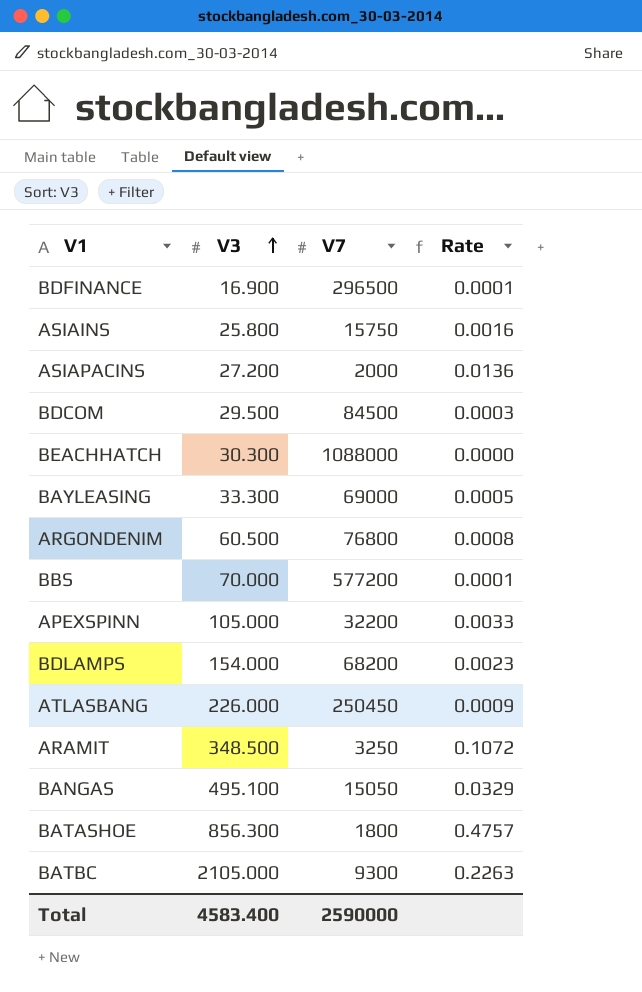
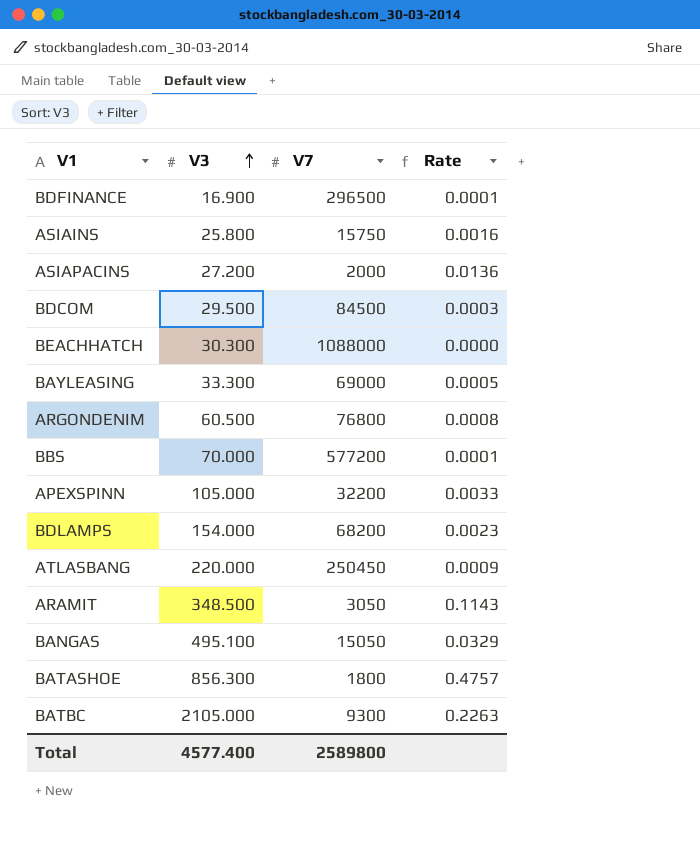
ATLASBANG | V3: 226.000 -> 220.000
ARAMIT | V7: 3250 -> 3050
ARAMIT | Rate: 0.1072 -> 0.1143
Total | V3: 4583.400 -> 4577.400
Total | V7: 2590000 -> 2589800

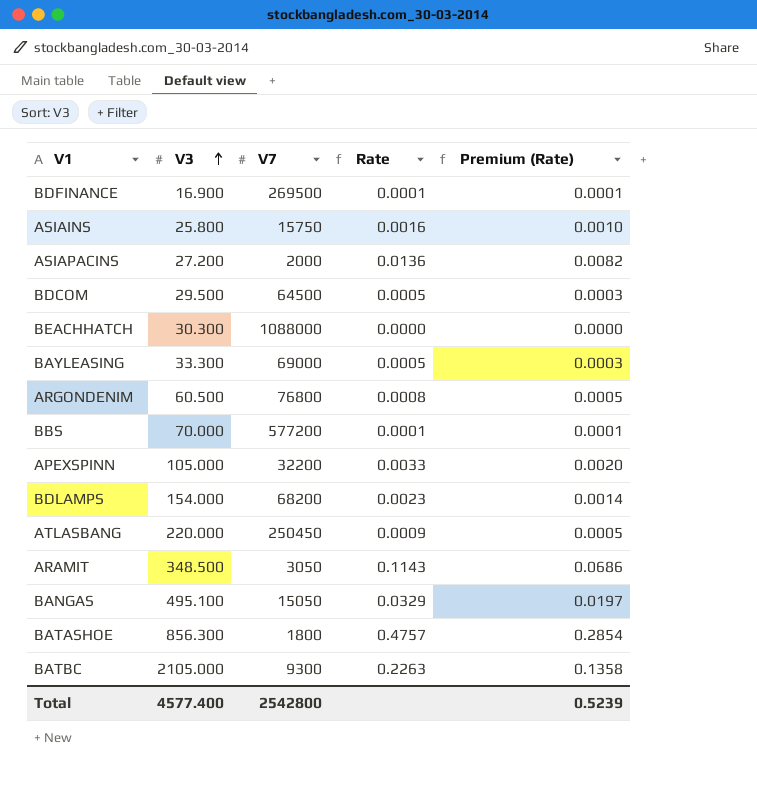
column Premium (Rate) | formula: none -> [Rate] * 0.6
BDFINANCE | V7: 296500 -> 269500
BDCOM | V7: 84500 -> 64500
BDCOM | Rate: 0.0003 -> 0.0005
Total | V7: 2589800 -> 2542800

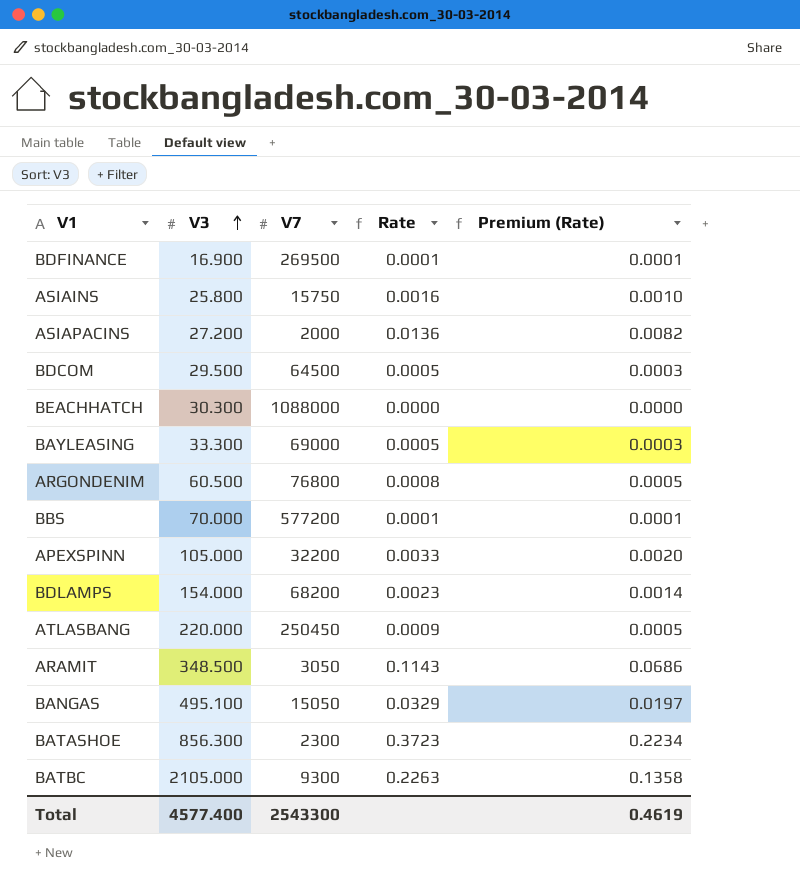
BATASHOE | V7: 1800 -> 2300
BATASHOE | Rate: 0.4757 -> 0.3723
BATASHOE | Premium (Rate): 0.2854 -> 0.2234
Total | V7: 2542800 -> 2543300
Total | Premium (Rate): 0.5239 -> 0.4619

